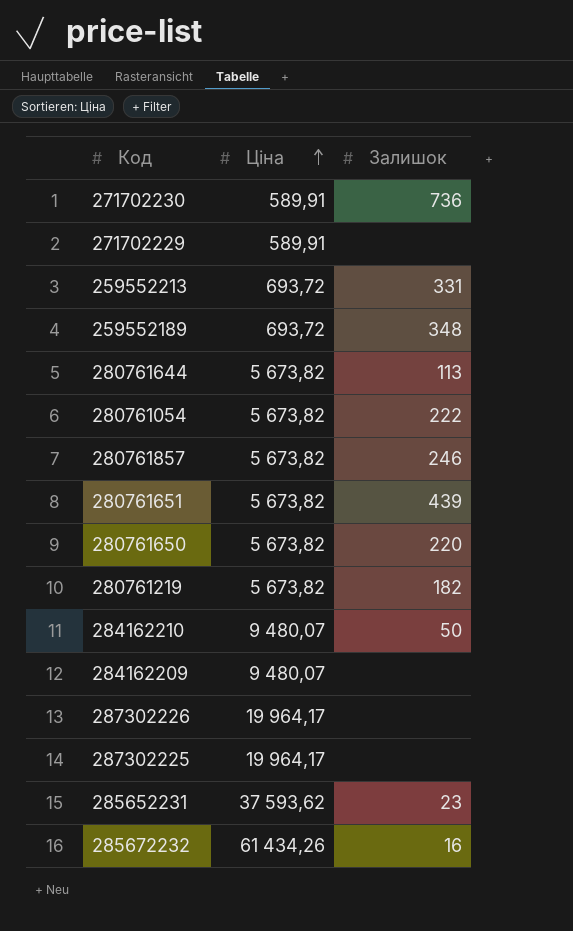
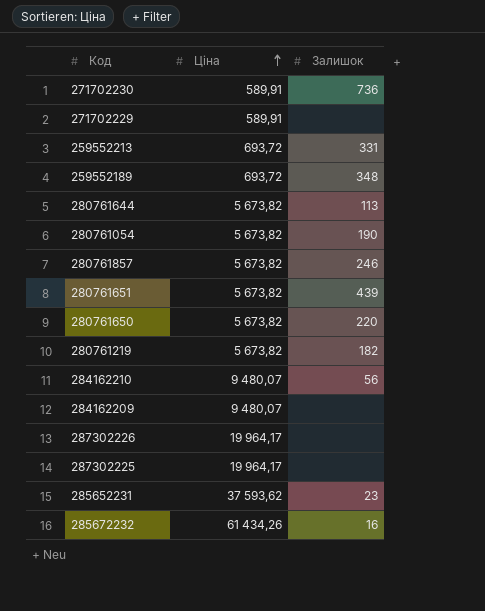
280761054 | Залишок: 222 -> 190
284162210 | Залишок: 50 -> 56

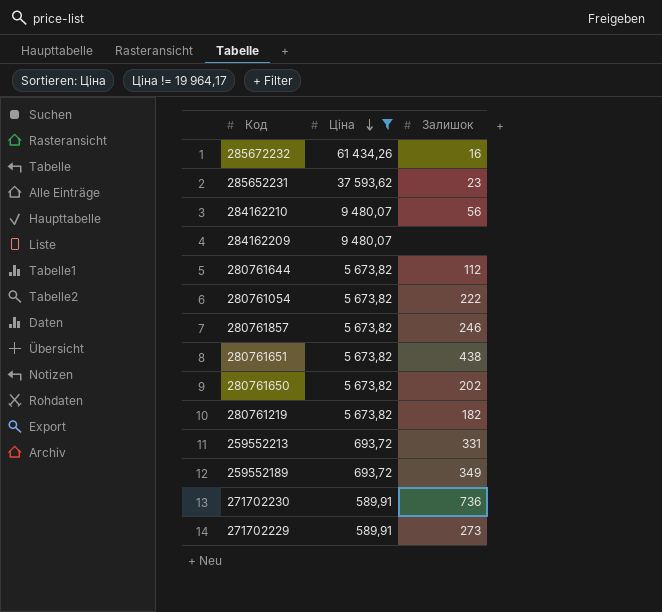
filter: none -> Ціна != 19 964,17
row order: Ціна ascending -> Ціна descending
280761644 | Залишок: 113 -> 112
280761054 | Залишок: 190 -> 222
280761651 | Залишок: 439 -> 438
280761650 | Залишок: 220 -> 202
259552189 | Залишок: 348 -> 349
271702229 | Залишок: none -> 273

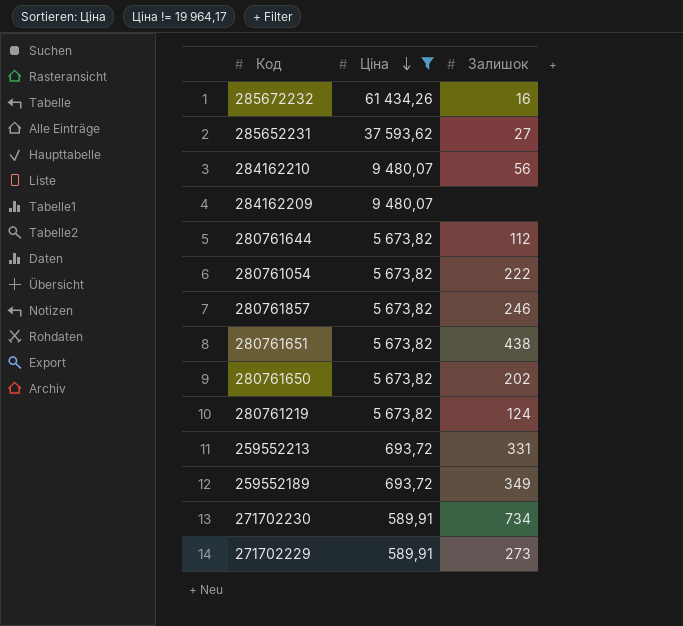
285652231 | Залишок: 23 -> 27
280761219 | Залишок: 182 -> 124
271702230 | Залишок: 736 -> 734

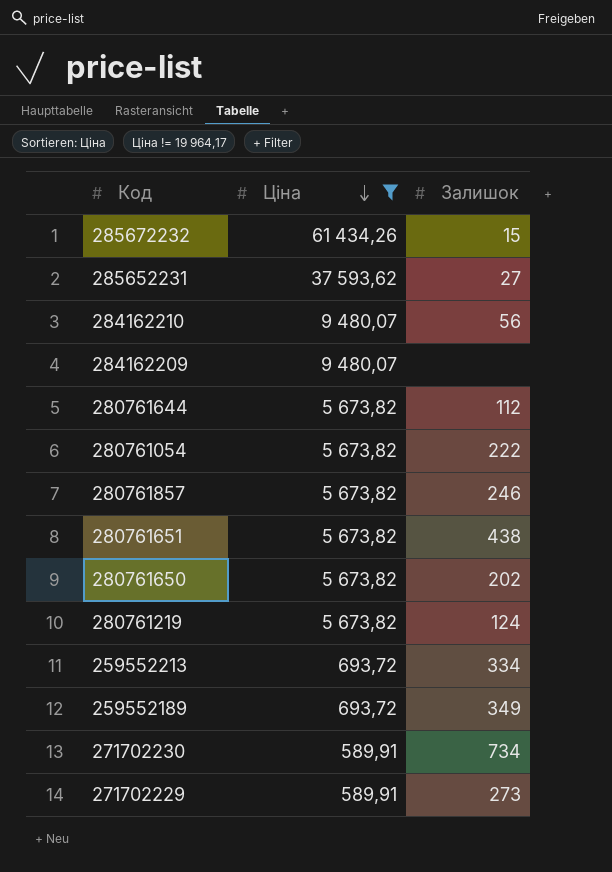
285672232 | Залишок: 16 -> 15
259552213 | Залишок: 331 -> 334

